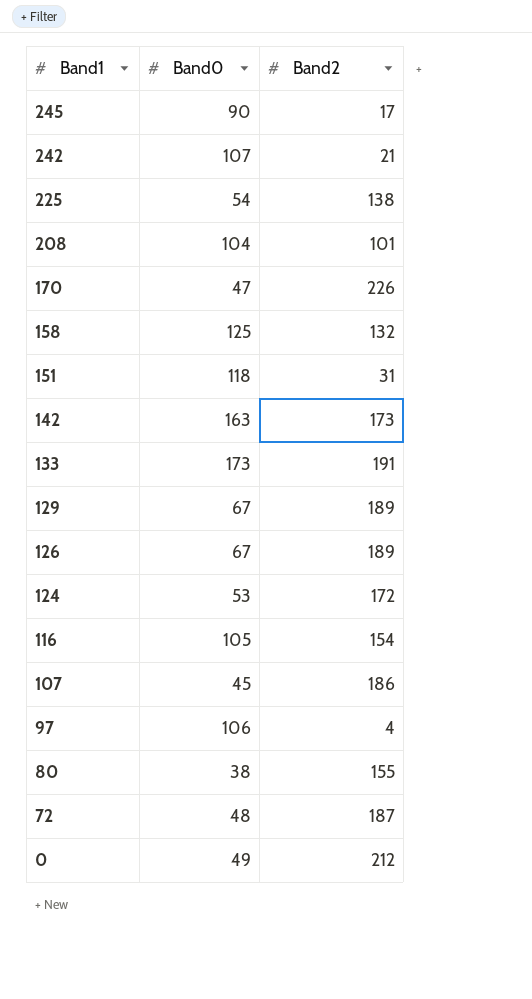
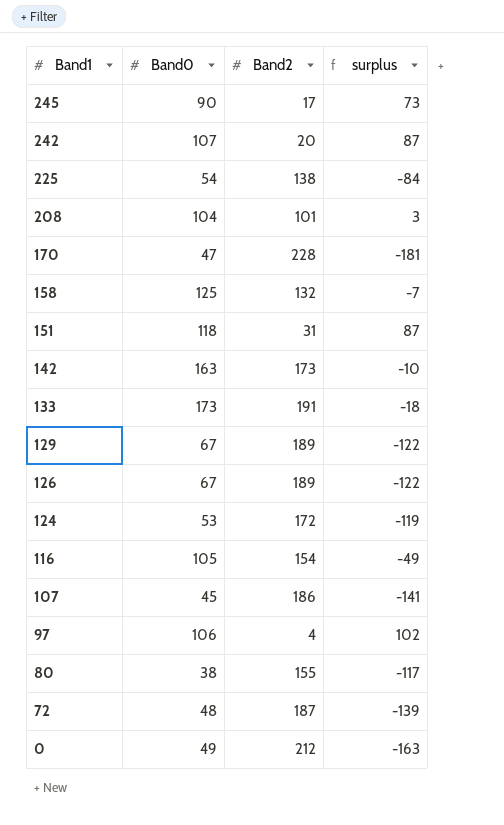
column surplus | formula: none -> [Band0] - [Band2]
242 | Band2: 21 -> 20
170 | Band2: 226 -> 228

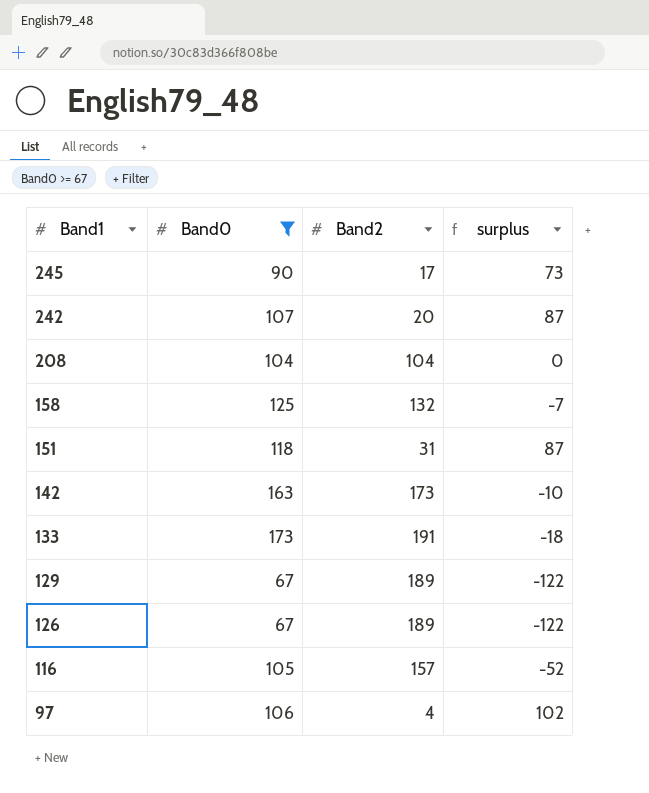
filter: none -> Band0 >= 67
208 | Band2: 101 -> 104
208 | surplus: 3 -> 0
116 | Band2: 154 -> 157
116 | surplus: -49 -> -52

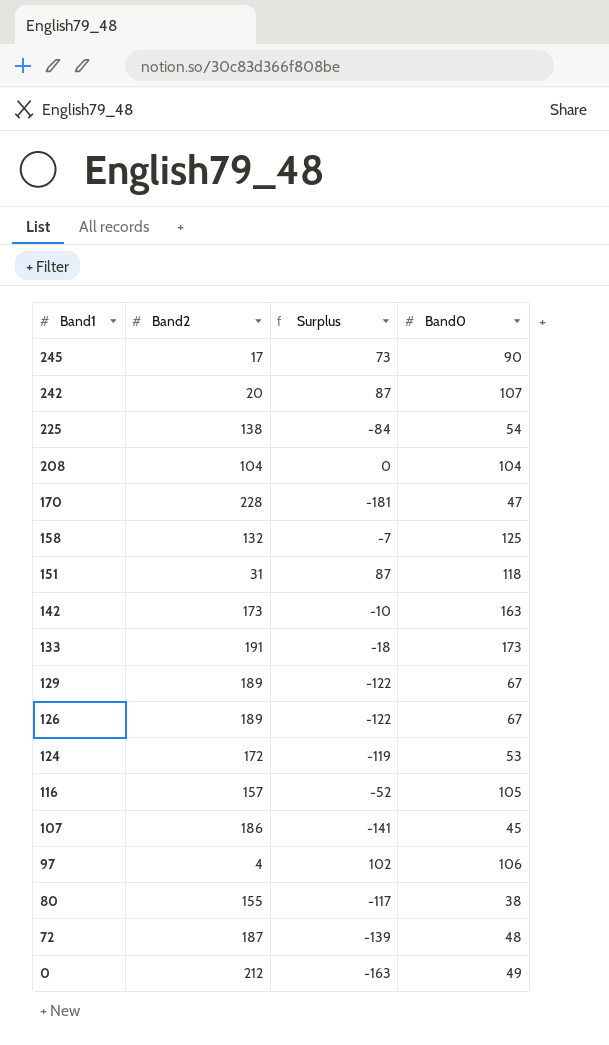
filter: Band0 >= 67 -> none
column name: surplus -> Surplus
column Band0 | position: 2 -> 4

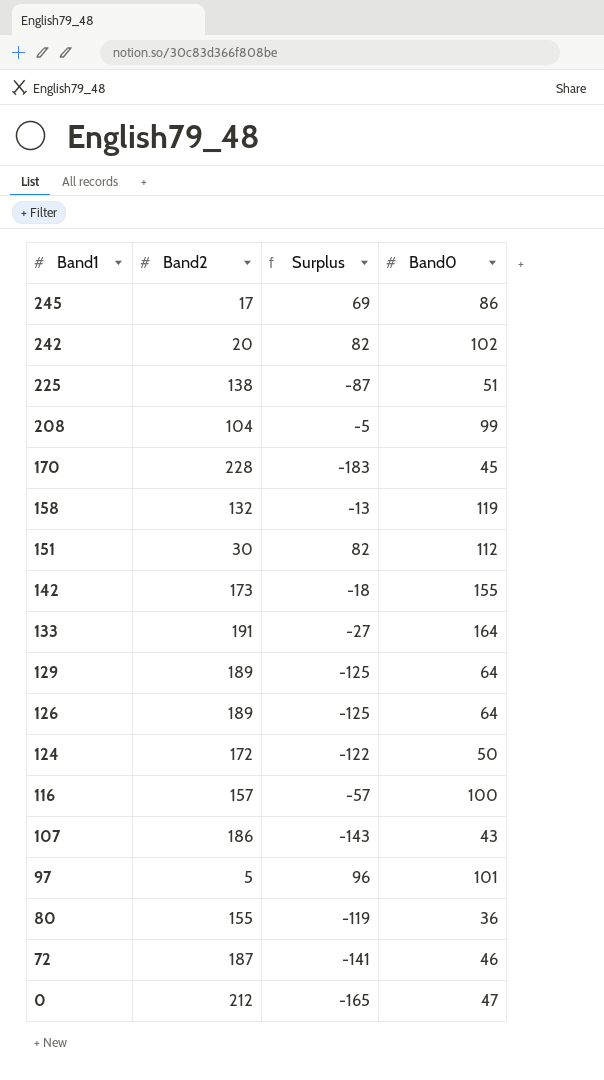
245 | Surplus: 73 -> 69
245 | Band0: 90 -> 86
242 | Surplus: 87 -> 82
242 | Band0: 107 -> 102
225 | Surplus: -84 -> -87
225 | Band0: 54 -> 51
208 | Surplus: 0 -> -5
208 | Band0: 104 -> 99
170 | Surplus: -181 -> -183
170 | Band0: 47 -> 45
158 | Surplus: -7 -> -13
158 | Band0: 125 -> 119
151 | Band2: 31 -> 30
151 | Surplus: 87 -> 82
151 | Band0: 118 -> 112
142 | Surplus: -10 -> -18
142 | Band0: 163 -> 155
133 | Surplus: -18 -> -27
133 | Band0: 173 -> 164
129 | Surplus: -122 -> -125
129 | Band0: 67 -> 64
126 | Surplus: -122 -> -125
126 | Band0: 67 -> 64
124 | Surplus: -119 -> -122
124 | Band0: 53 -> 50
116 | Surplus: -52 -> -57
116 | Band0: 105 -> 100
107 | Surplus: -141 -> -143
107 | Band0: 45 -> 43
97 | Band2: 4 -> 5
97 | Surplus: 102 -> 96
97 | Band0: 106 -> 101
80 | Surplus: -117 -> -119
80 | Band0: 38 -> 36
72 | Surplus: -139 -> -141
72 | Band0: 48 -> 46
0 | Surplus: -163 -> -165
0 | Band0: 49 -> 47

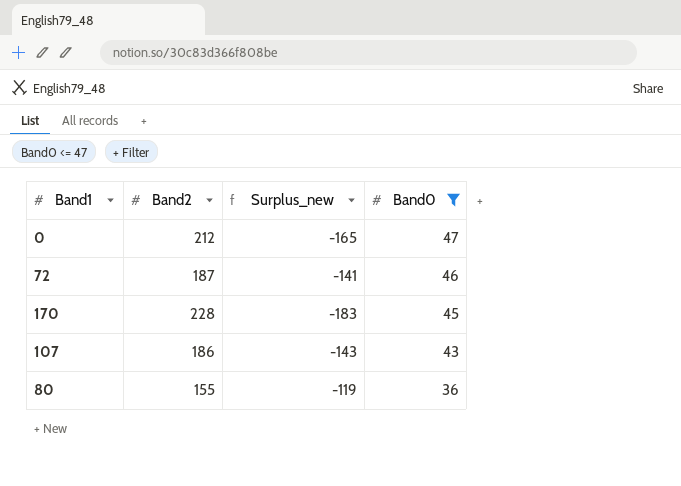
filter: none -> Band0 <= 47
row order: Band1 descending -> Band0 descending
column name: Surplus -> Surplus_new

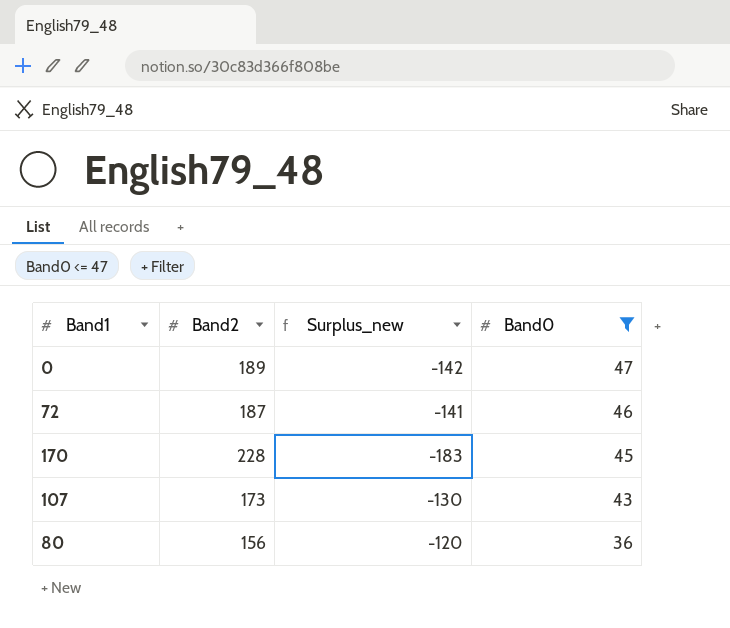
0 | Band2: 212 -> 189
0 | Surplus_new: -165 -> -142
107 | Band2: 186 -> 173
107 | Surplus_new: -143 -> -130
80 | Band2: 155 -> 156
80 | Surplus_new: -119 -> -120

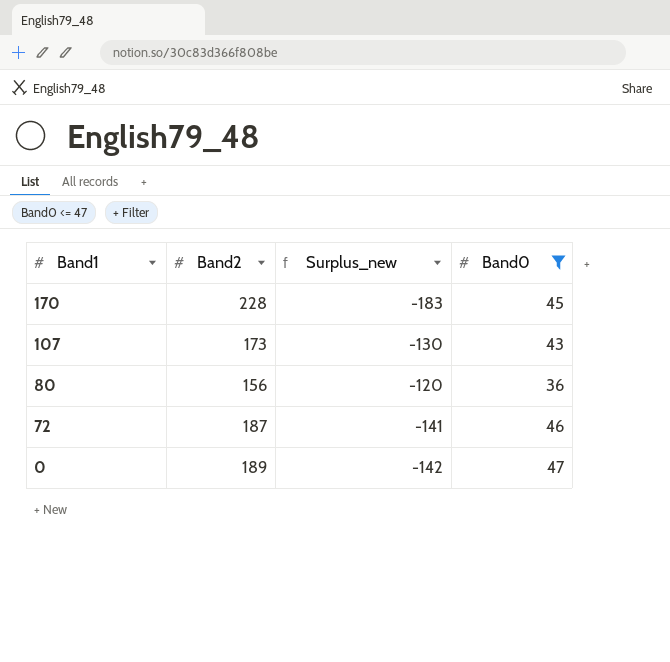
row order: Band0 descending -> Band1 descending

